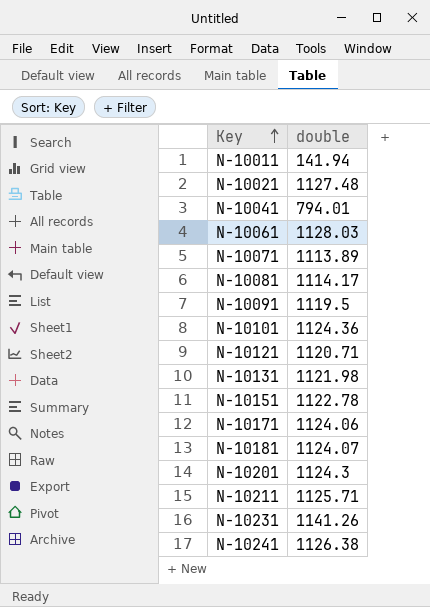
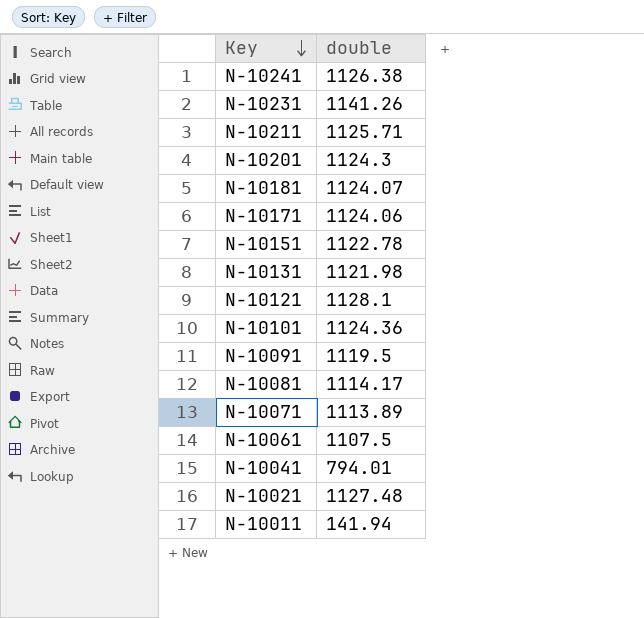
row order: Key ascending -> Key descending
N-10121 | double: 1120.71 -> 1128.1
N-10061 | double: 1128.03 -> 1107.5

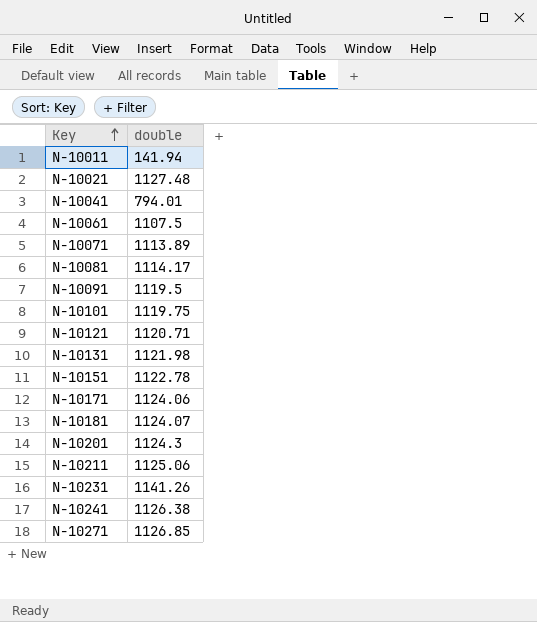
row order: Key descending -> Key ascending
N-10101 | double: 1124.36 -> 1119.75
N-10121 | double: 1128.1 -> 1120.71
N-10211 | double: 1125.71 -> 1125.06
row N-10271: none -> 1126.85

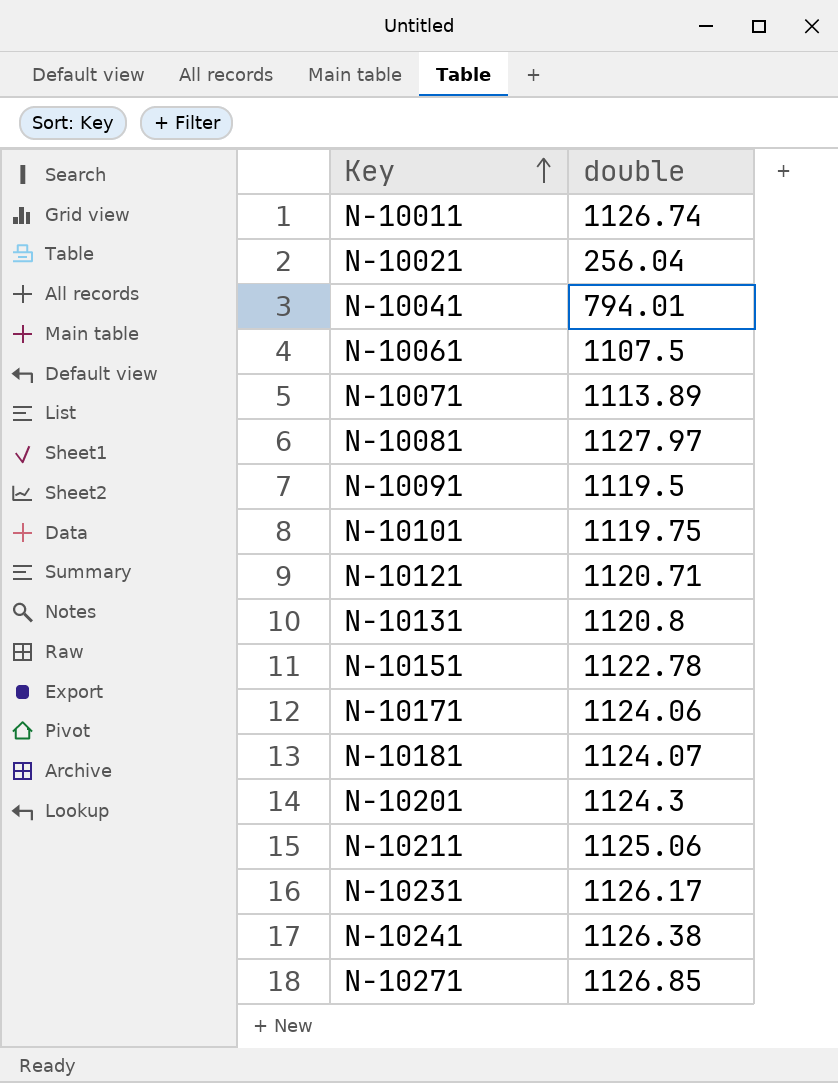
N-10011 | double: 141.94 -> 1126.74
N-10021 | double: 1127.48 -> 256.04
N-10081 | double: 1114.17 -> 1127.97
N-10131 | double: 1121.98 -> 1120.8
N-10231 | double: 1141.26 -> 1126.17

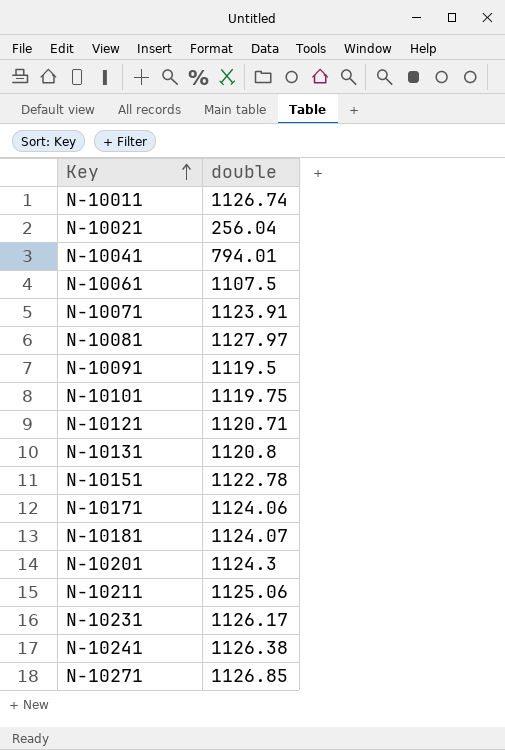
N-10071 | double: 1113.89 -> 1123.91

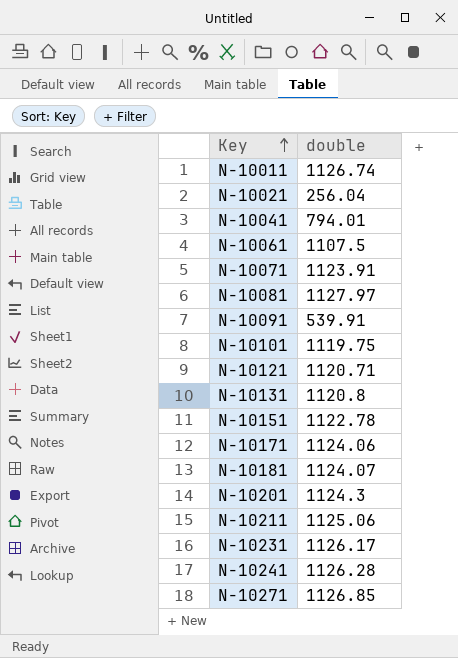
N-10091 | double: 1119.5 -> 539.91
N-10241 | double: 1126.38 -> 1126.28

